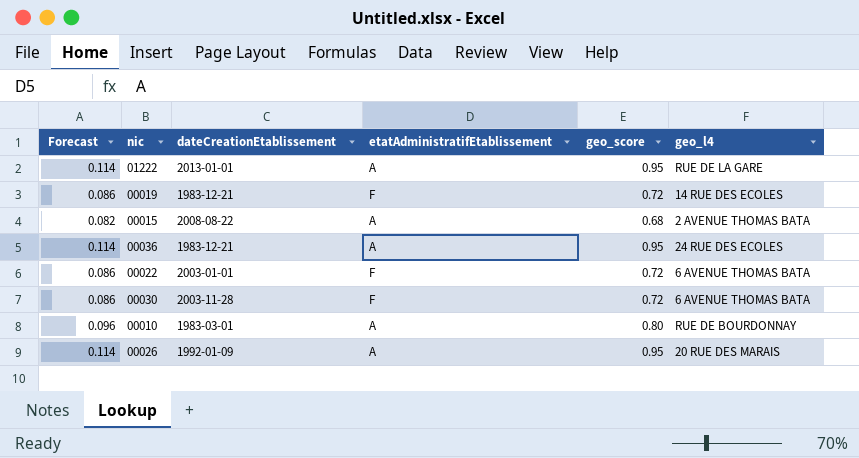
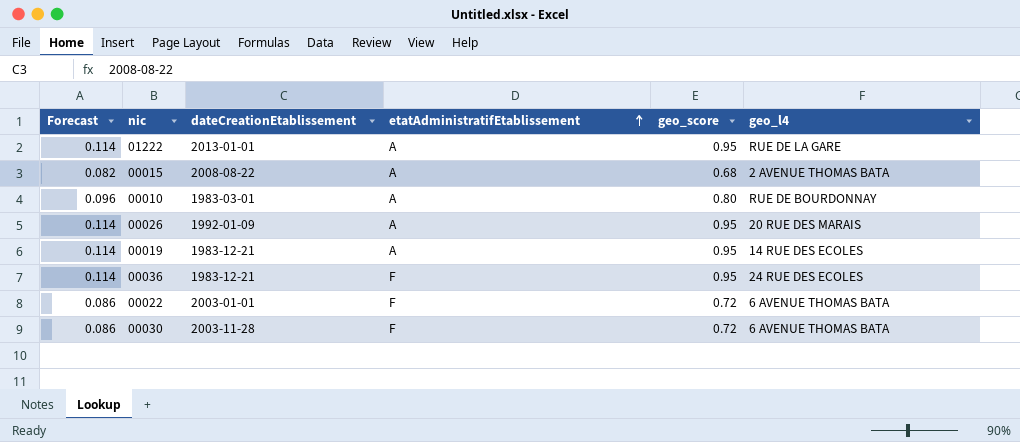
row order: none -> etatAdministratifEtablissement ascending
00019 | Forecast: 0.086 -> 0.114
00019 | etatAdministratifEtablissement: F -> A
00019 | geo_score: 0.72 -> 0.95
00036 | etatAdministratifEtablissement: A -> F

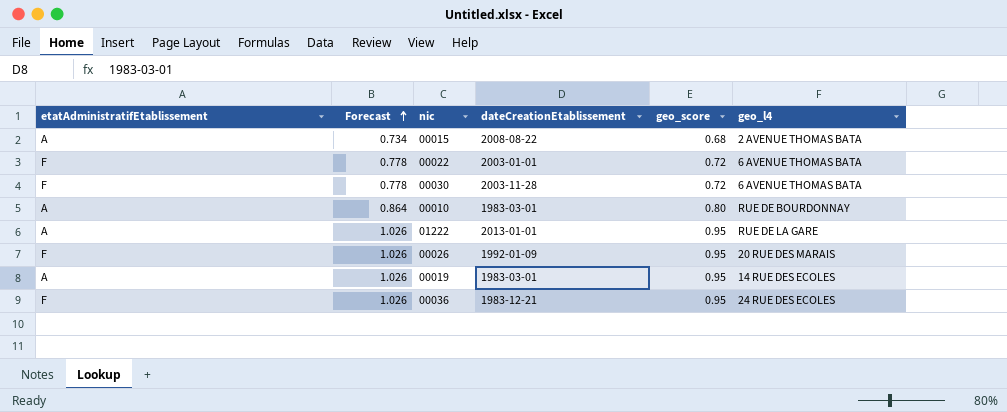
row order: etatAdministratifEtablissement ascending -> Forecast ascending
column etatAdministratifEtablissement | position: 4 -> 1
column Forecast | formula: [geo_score] * 0.12 -> [geo_score] * 1.08
00026 | etatAdministratifEtablissement: A -> F
00019 | dateCreationEtablissement: 1983-12-21 -> 1983-03-01

